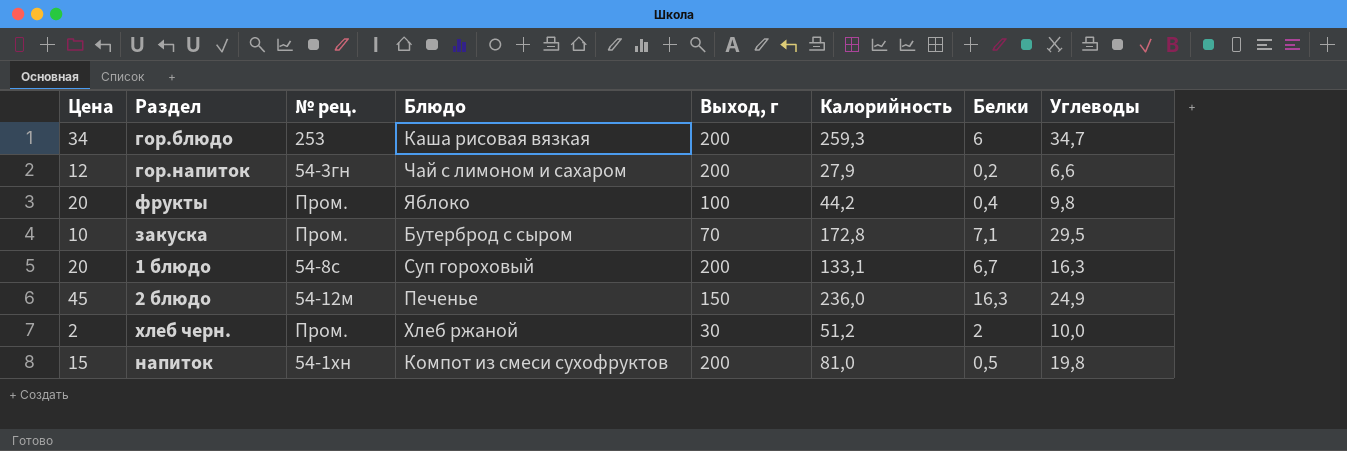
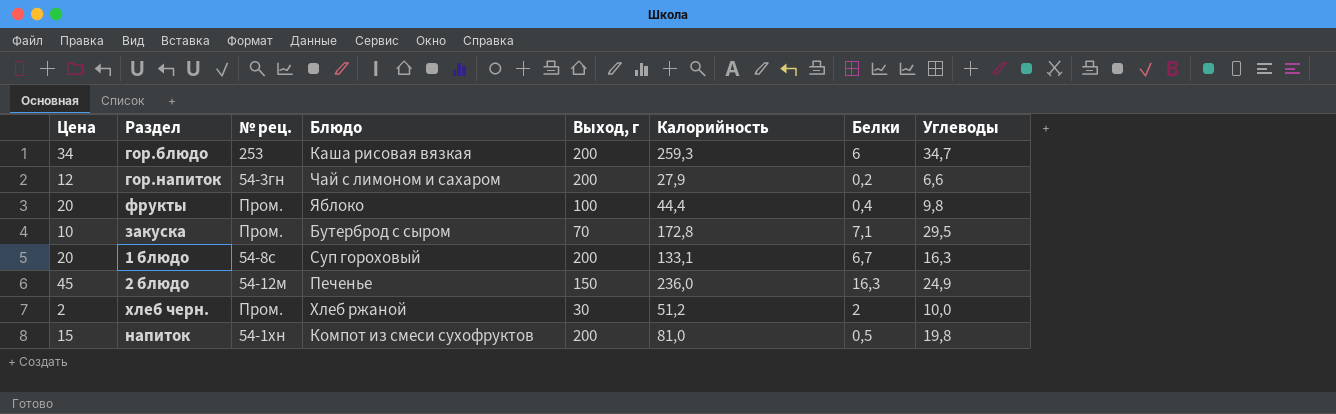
фрукты | Калорийность: 44,2 -> 44,4

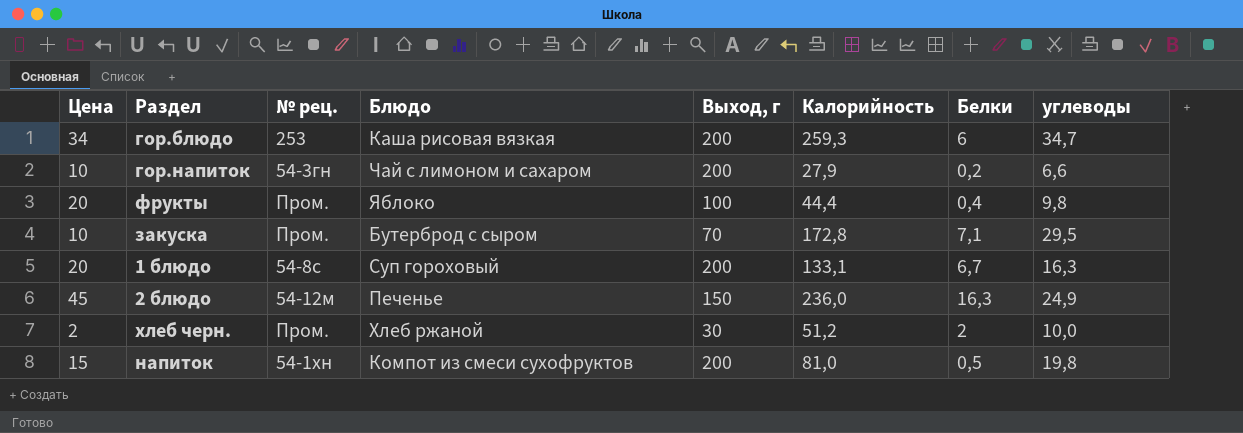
column name: Углеводы -> углеводы
гор.напиток | Цена: 12 -> 10

